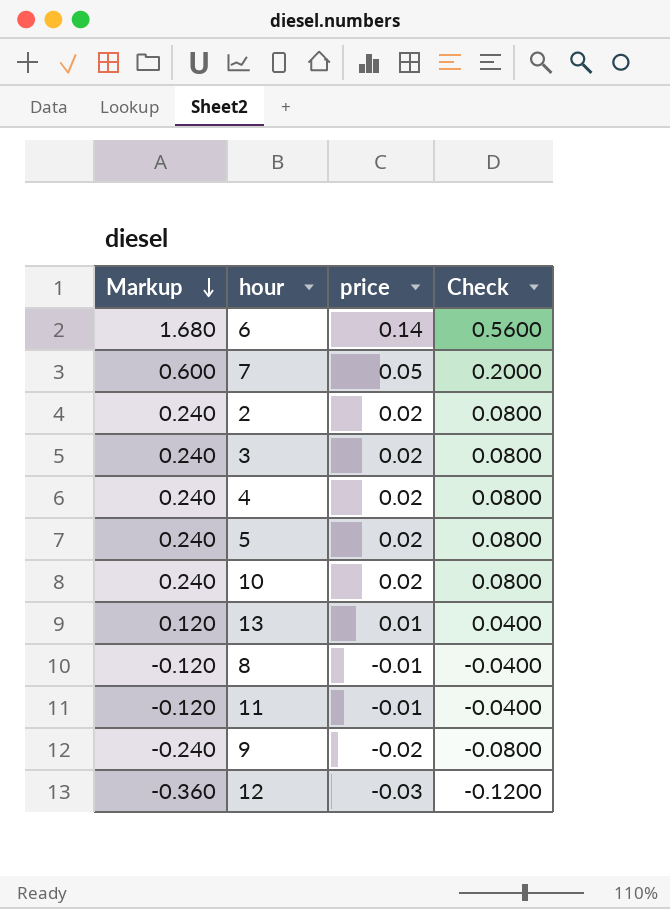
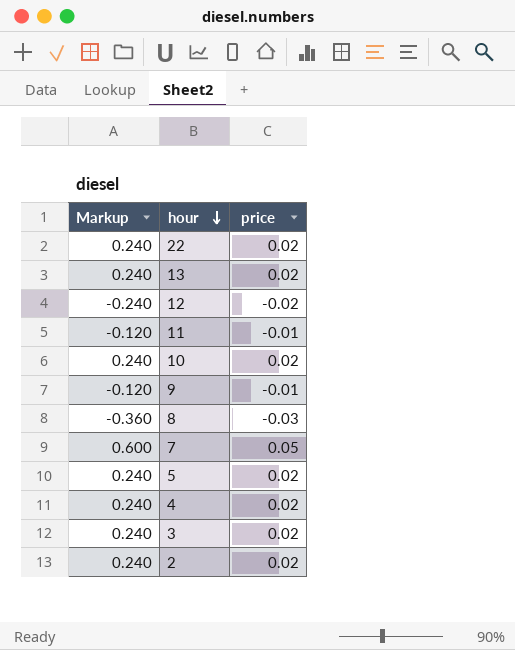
row order: Markup descending -> hour descending
column Check | formula: [price] * 4 -> none
row 6: 1.680 | 0.14 | 0.5600 -> none
row 22: none -> 0.240 | 0.02
13 | Markup: 0.120 -> 0.240
13 | price: 0.01 -> 0.02
12 | Markup: -0.360 -> -0.240
12 | price: -0.03 -> -0.02
9 | Markup: -0.240 -> -0.120
9 | price: -0.02 -> -0.01
8 | Markup: -0.120 -> -0.360
8 | price: -0.01 -> -0.03

